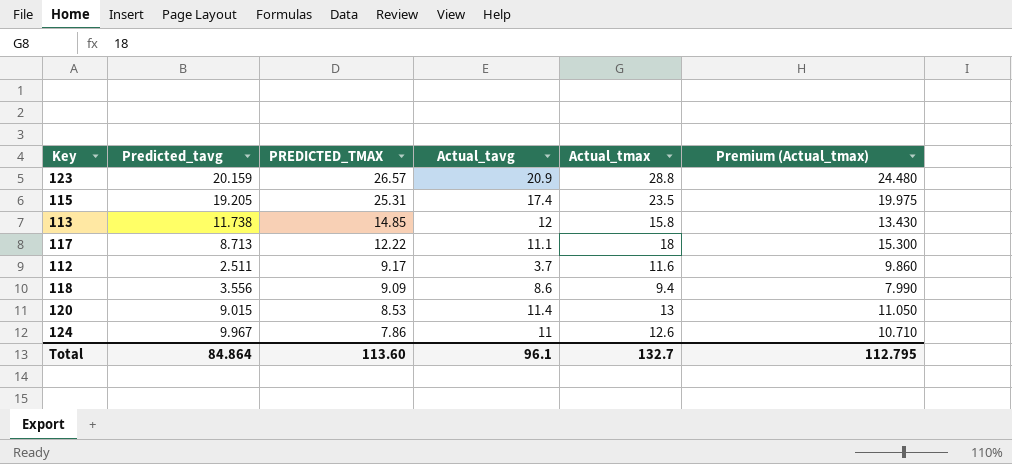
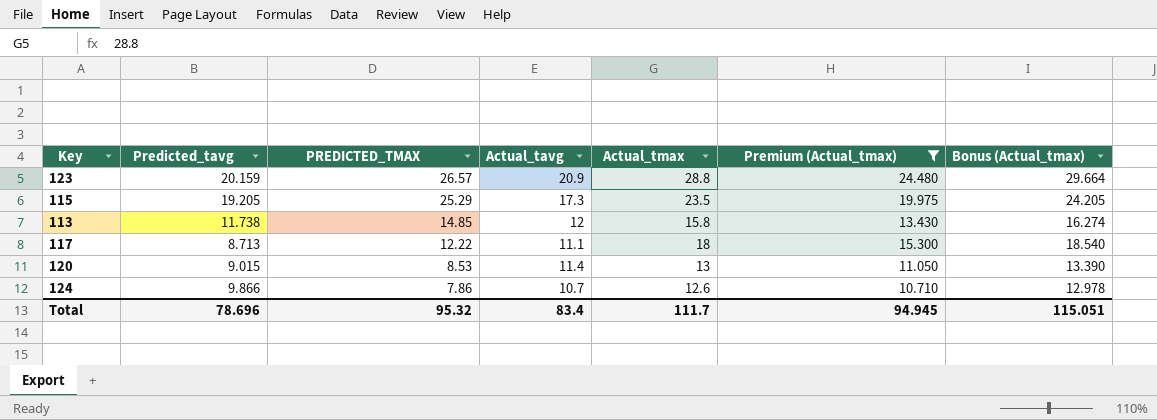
filter: none -> Premium (Actual_tmax) >= 10.710
column Bonus (Actual_tmax) | formula: none -> [Actual_tmax] * 1.03
115 | PREDICTED_TMAX: 25.31 -> 25.29
115 | Actual_tavg: 17.4 -> 17.3
124 | Predicted_tavg: 9.967 -> 9.866
124 | Actual_tavg: 11 -> 10.7
Total | Predicted_tavg: 84.864 -> 78.696
Total | PREDICTED_TMAX: 113.60 -> 95.32
Total | Actual_tavg: 96.1 -> 83.4
Total | Actual_tmax: 132.7 -> 111.7
Total | Premium (Actual_tmax): 112.795 -> 94.945

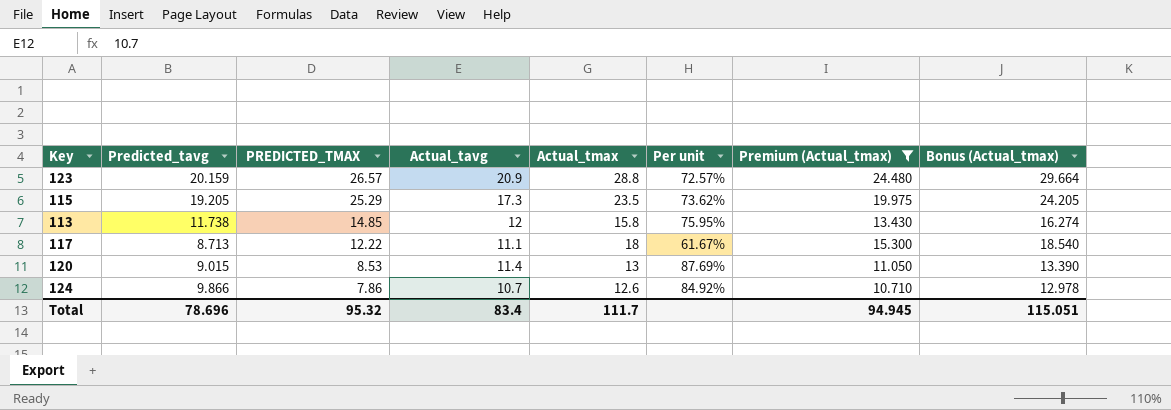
column Per unit | formula: none -> [Actual_tavg] / [Actual_tmax]

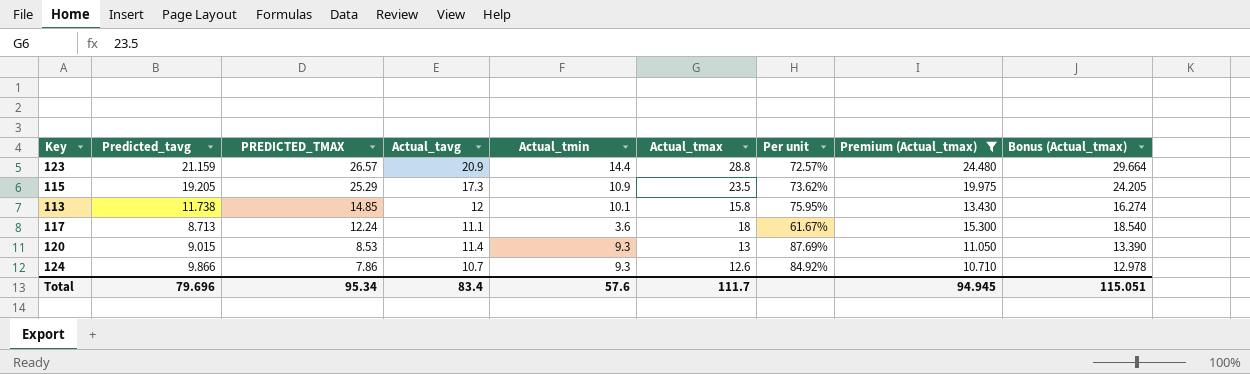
column Actual_tmin | position: none -> 5
123 | Predicted_tavg: 20.159 -> 21.159
117 | PREDICTED_TMAX: 12.22 -> 12.24
Total | Predicted_tavg: 78.696 -> 79.696
Total | PREDICTED_TMAX: 95.32 -> 95.34

